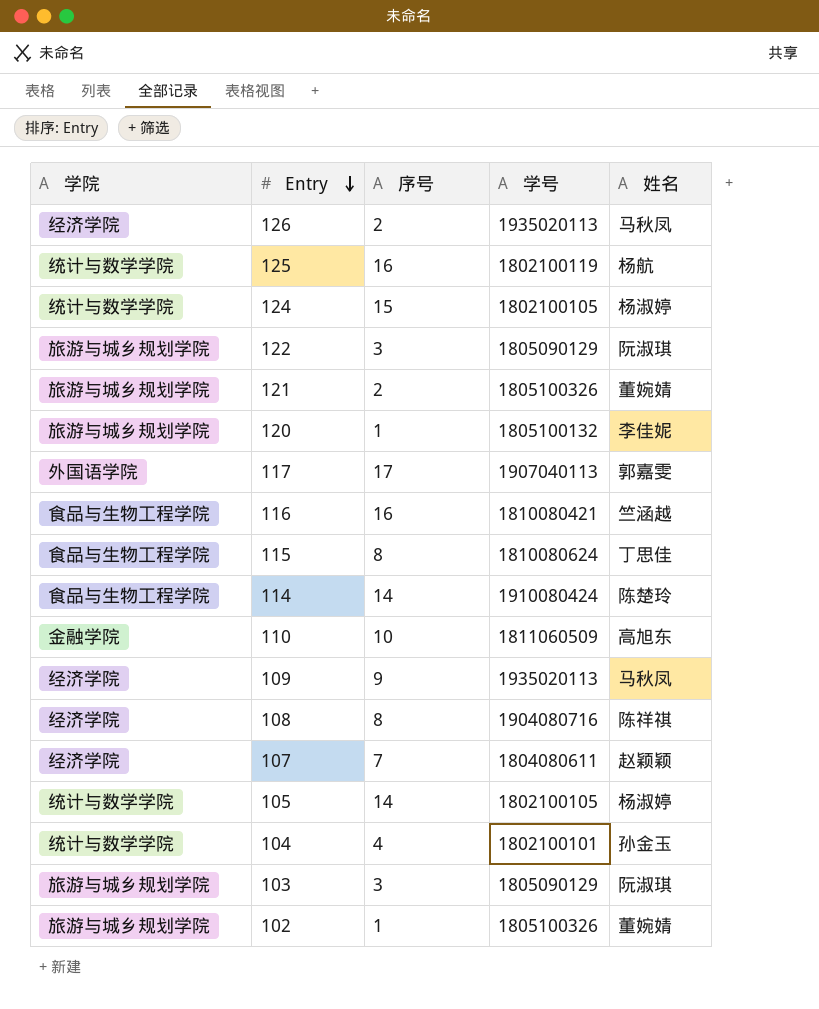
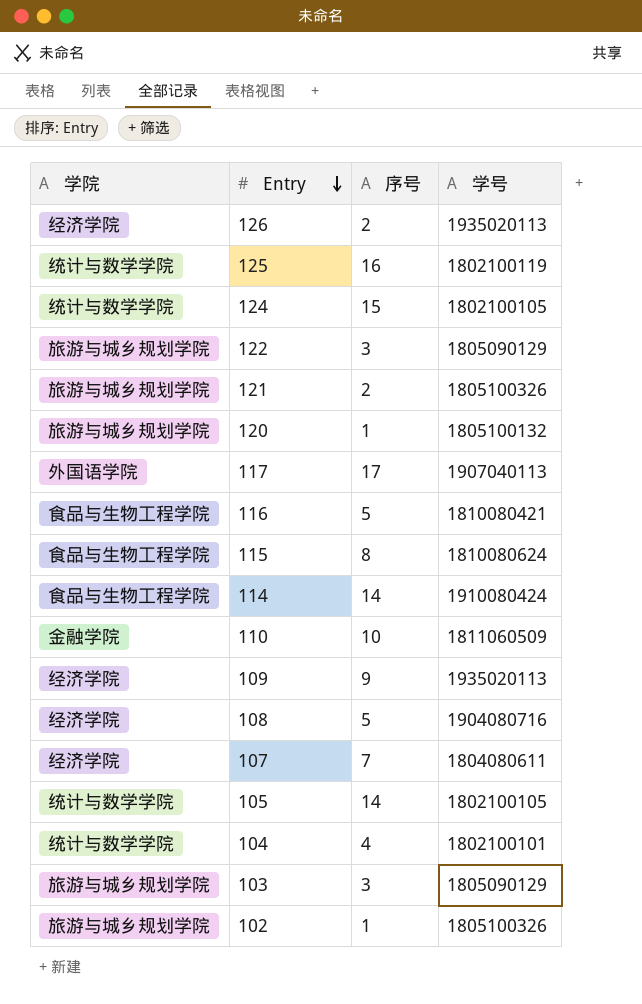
column 姓名 | position: 5 -> none
116 | 序号: 16 -> 5
108 | 序号: 8 -> 5

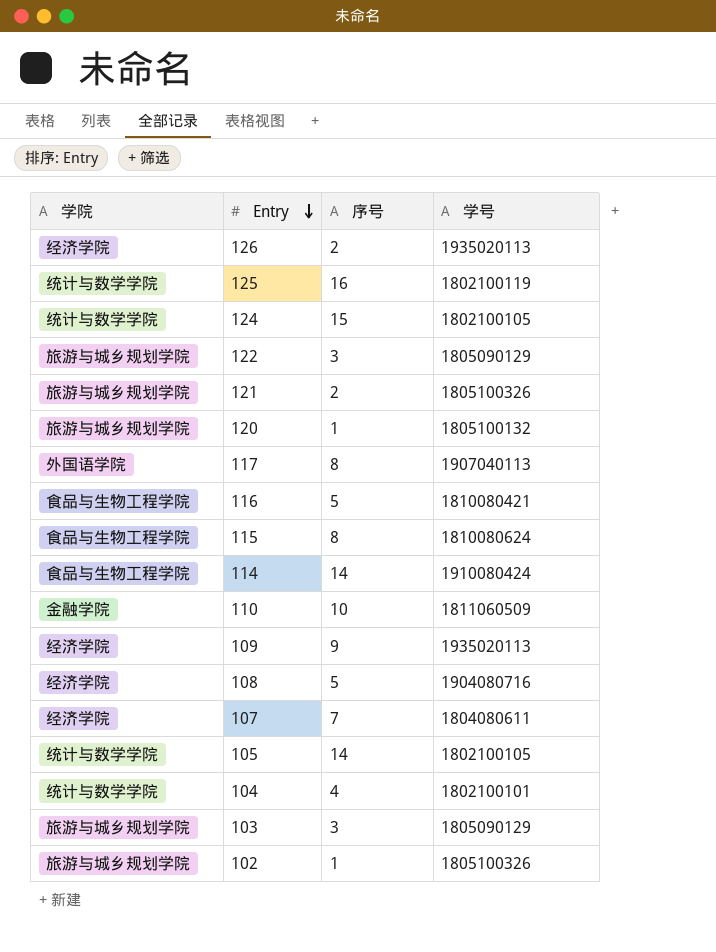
117 | 序号: 17 -> 8

